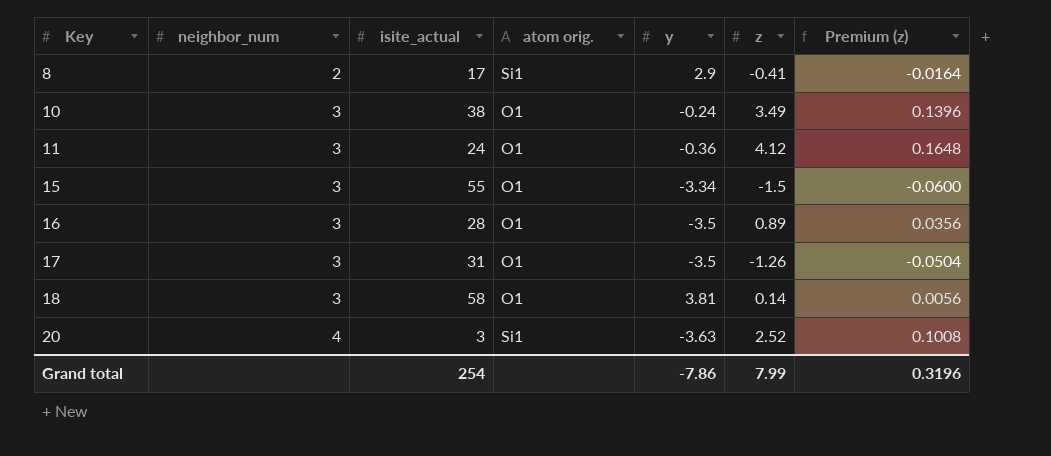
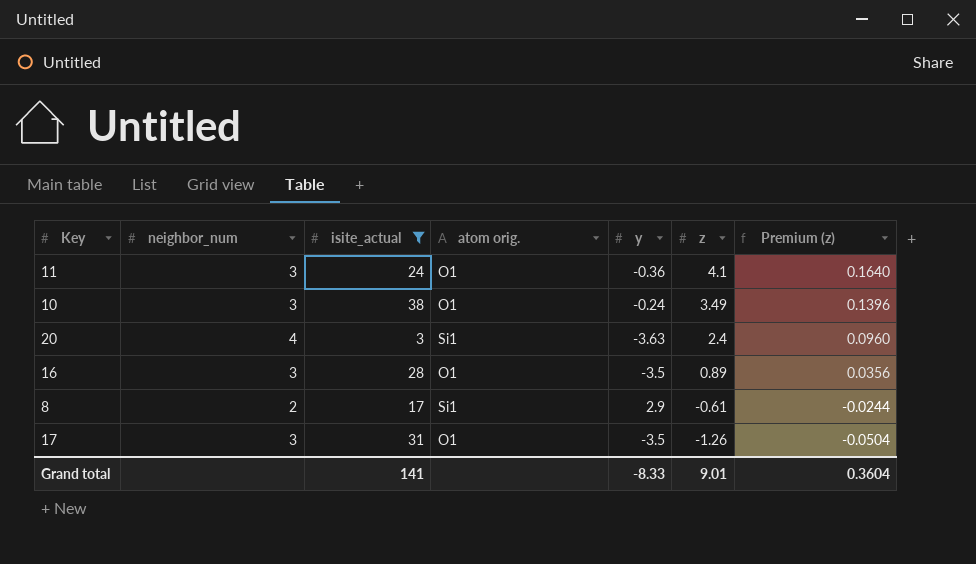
filter: none -> isite_actual <= 38
row order: Key ascending -> z descending
11 | z: 4.12 -> 4.1
11 | Premium (z): 0.1648 -> 0.1640
20 | z: 2.52 -> 2.4
20 | Premium (z): 0.1008 -> 0.0960
8 | z: -0.41 -> -0.61
8 | Premium (z): -0.0164 -> -0.0244
Grand total | isite_actual: 254 -> 141
Grand total | y: -7.86 -> -8.33
Grand total | z: 7.99 -> 9.01
Grand total | Premium (z): 0.3196 -> 0.3604

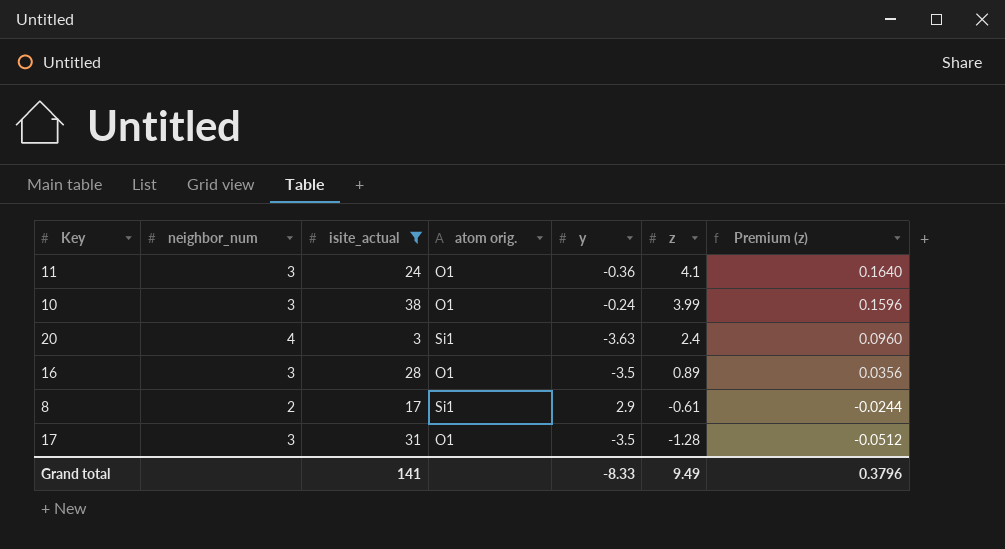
10 | z: 3.49 -> 3.99
10 | Premium (z): 0.1396 -> 0.1596
17 | z: -1.26 -> -1.28
17 | Premium (z): -0.0504 -> -0.0512
Grand total | z: 9.01 -> 9.49
Grand total | Premium (z): 0.3604 -> 0.3796

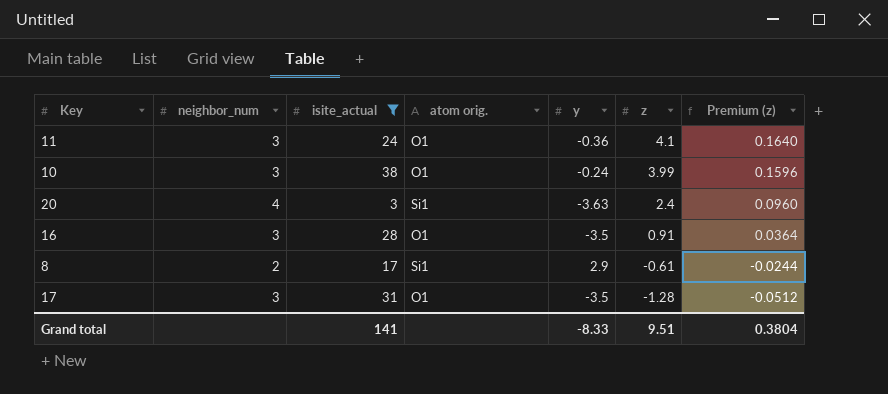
16 | z: 0.89 -> 0.91
16 | Premium (z): 0.0356 -> 0.0364
Grand total | z: 9.49 -> 9.51
Grand total | Premium (z): 0.3796 -> 0.3804

